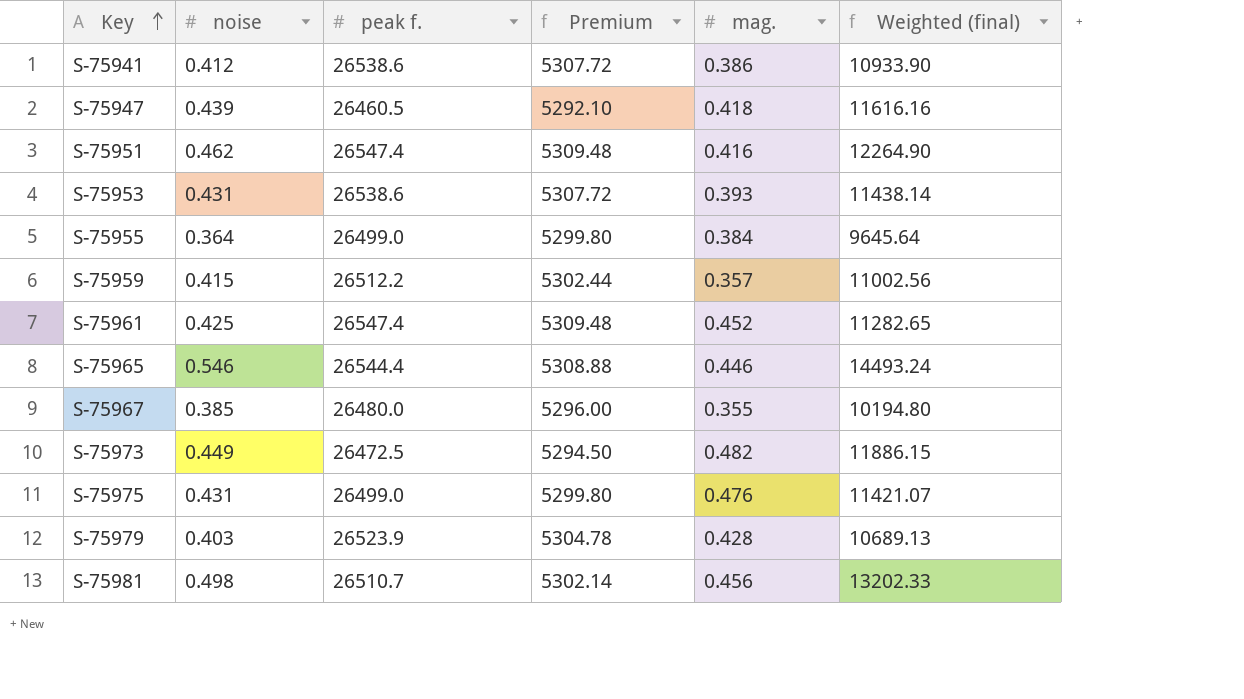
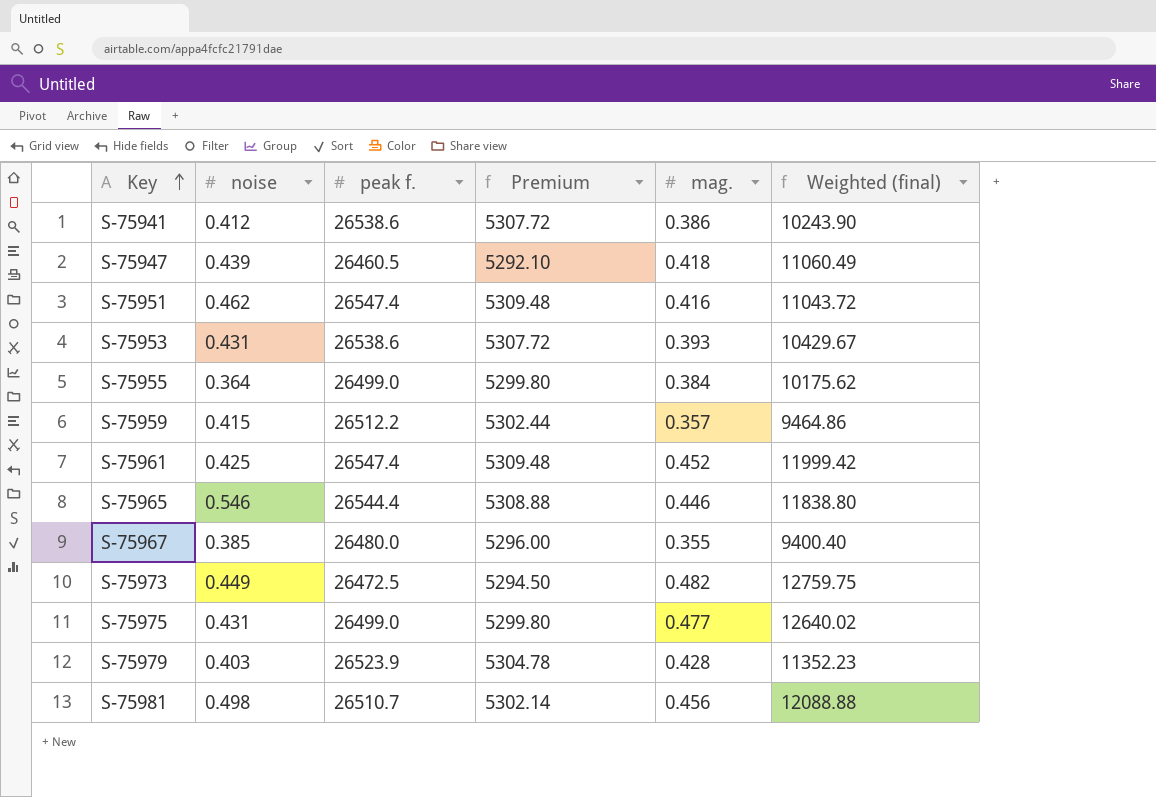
column Weighted (final) | formula: [noise] * [peak f.] -> [peak f.] * [mag.]
S-75975 | mag.: 0.476 -> 0.477

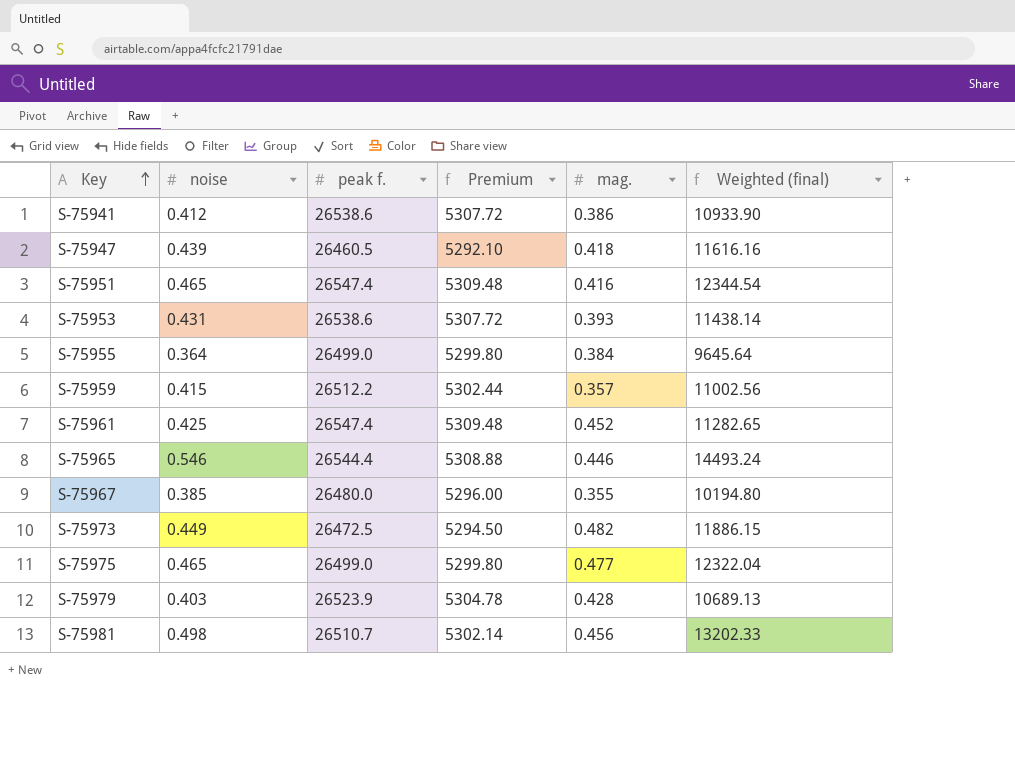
column Weighted (final) | formula: [peak f.] * [mag.] -> [noise] * [peak f.]
S-75951 | noise: 0.462 -> 0.465
S-75975 | noise: 0.431 -> 0.465

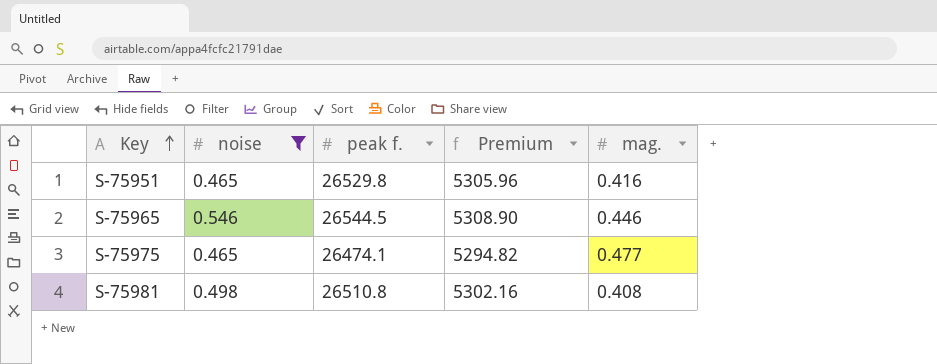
filter: none -> noise >= 0.465
column Weighted (final) | formula: [noise] * [peak f.] -> none
S-75951 | peak f.: 26547.4 -> 26529.8
S-75951 | Premium: 5309.48 -> 5305.96
S-75965 | peak f.: 26544.4 -> 26544.5
S-75965 | Premium: 5308.88 -> 5308.90
S-75975 | peak f.: 26499.0 -> 26474.1
S-75975 | Premium: 5299.80 -> 5294.82
S-75981 | peak f.: 26510.7 -> 26510.8
S-75981 | Premium: 5302.14 -> 5302.16
S-75981 | mag.: 0.456 -> 0.408

